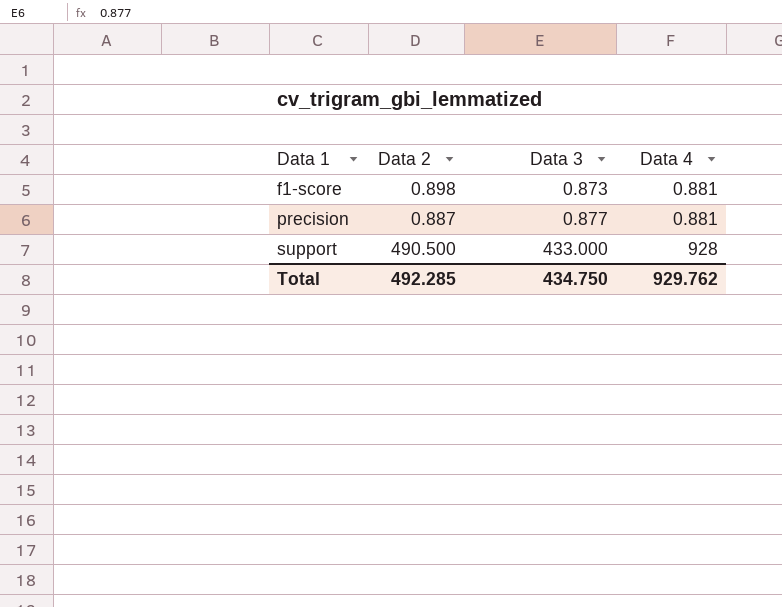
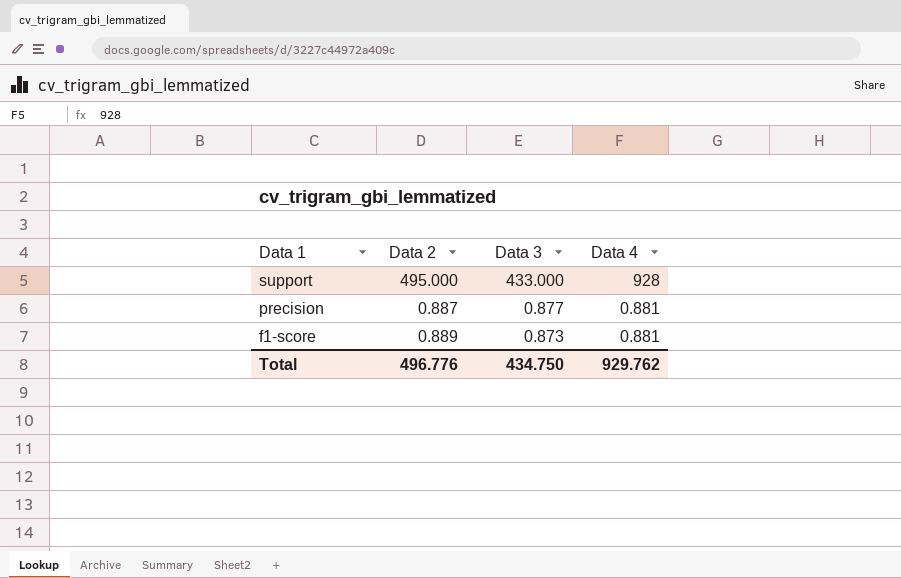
row order: Data 1 ascending -> Data 1 descending
support | Data 2: 490.500 -> 495.000
f1-score | Data 2: 0.898 -> 0.889
Total | Data 2: 492.285 -> 496.776

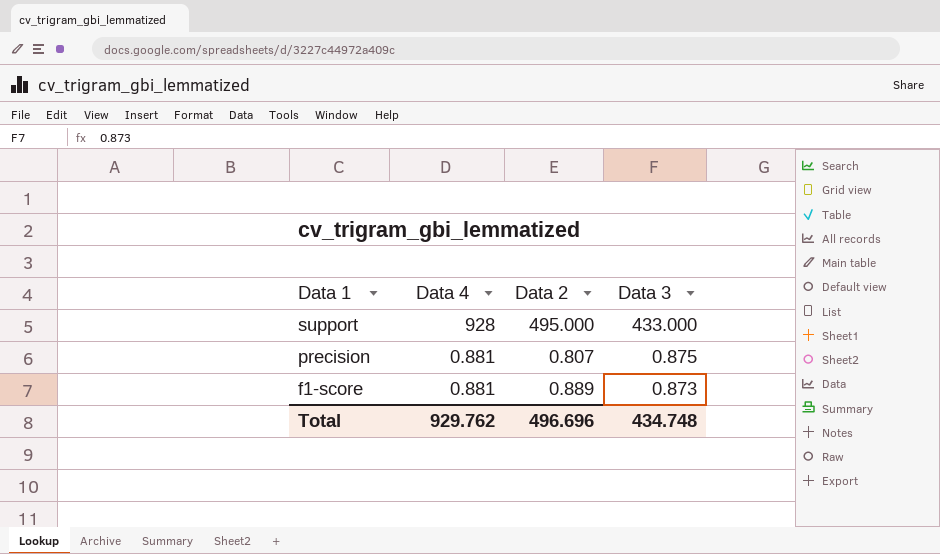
column Data 4 | position: 4 -> 2
precision | Data 2: 0.887 -> 0.807
precision | Data 3: 0.877 -> 0.875
Total | Data 2: 496.776 -> 496.696
Total | Data 3: 434.750 -> 434.748

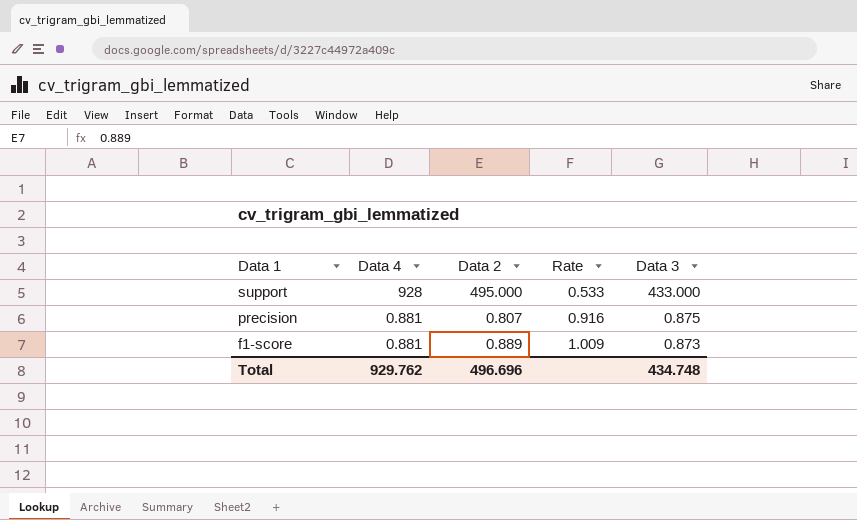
column Rate | formula: none -> [Data 2] / [Data 4]

